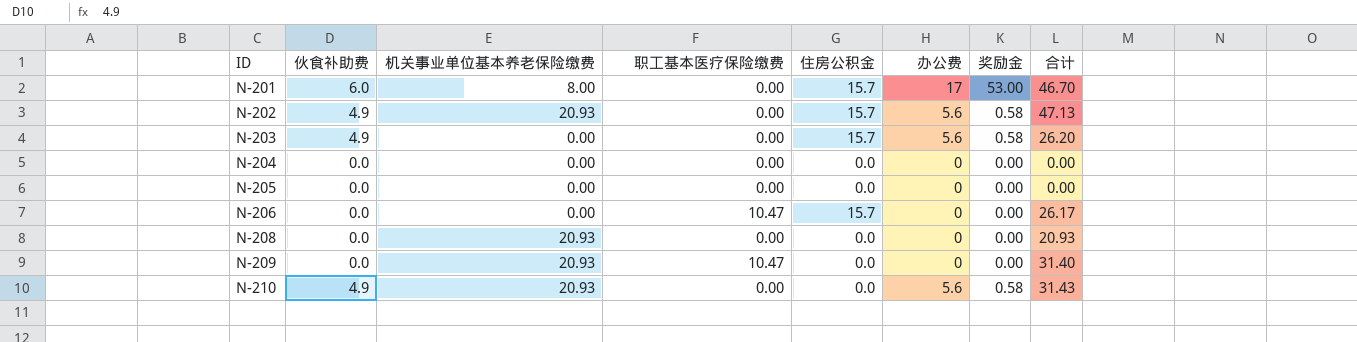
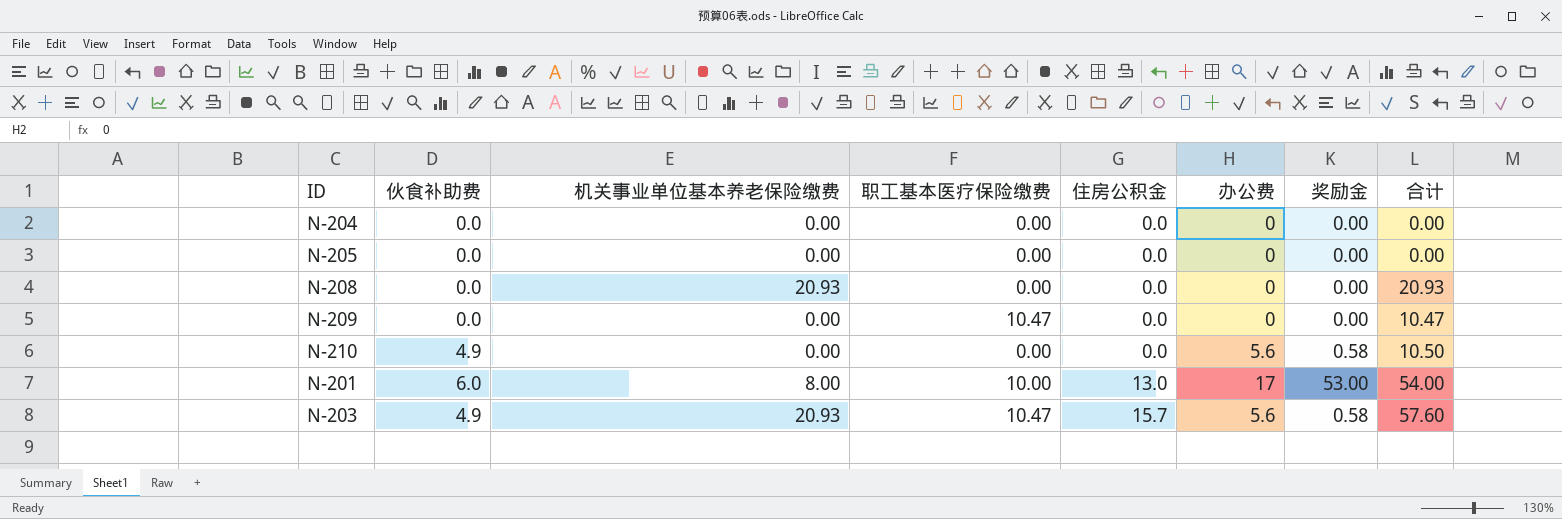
row order: ID ascending -> 住房公积金 ascending
row N-202: 4.9 | 20.93 | 0.00 | 15.7 | 5.6 | 0.58 | 47.13 -> none
row N-206: 0.0 | 0.00 | 10.47 | 15.7 | 0 | 0.00 | 26.17 -> none
N-209 | 机关事业单位基本养老保险缴费: 20.93 -> 0.00
N-209 | 合计: 31.40 -> 10.47
N-210 | 机关事业单位基本养老保险缴费: 20.93 -> 0.00
N-210 | 合计: 31.43 -> 10.50
N-201 | 职工基本医疗保险缴费: 0.00 -> 10.00
N-201 | 住房公积金: 15.7 -> 13.0
N-201 | 合计: 46.70 -> 54.00
N-203 | 机关事业单位基本养老保险缴费: 0.00 -> 20.93
N-203 | 职工基本医疗保险缴费: 0.00 -> 10.47
N-203 | 合计: 26.20 -> 57.60

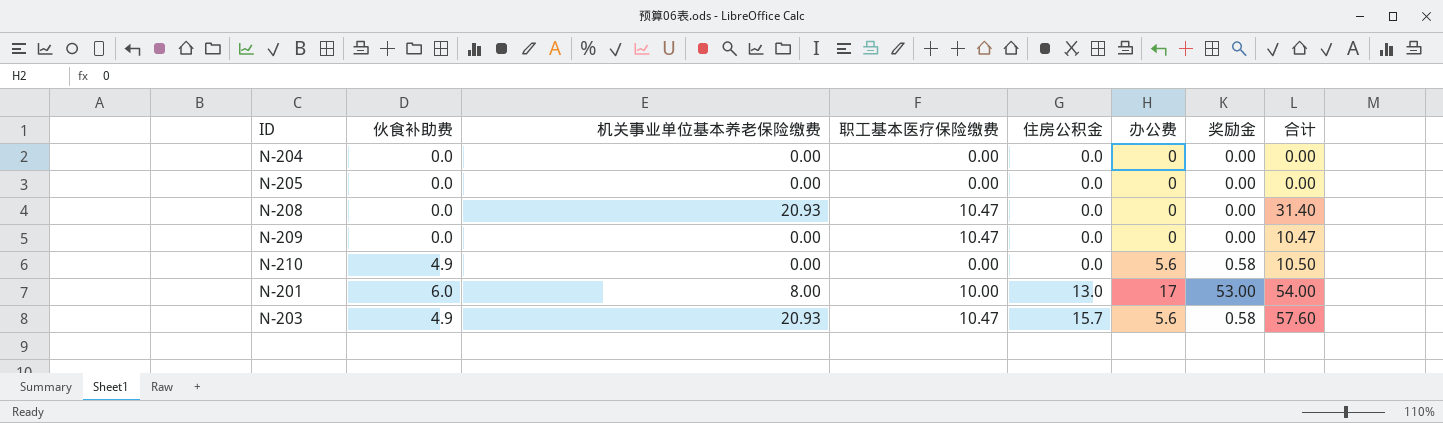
N-208 | 职工基本医疗保险缴费: 0.00 -> 10.47
N-208 | 合计: 20.93 -> 31.40

